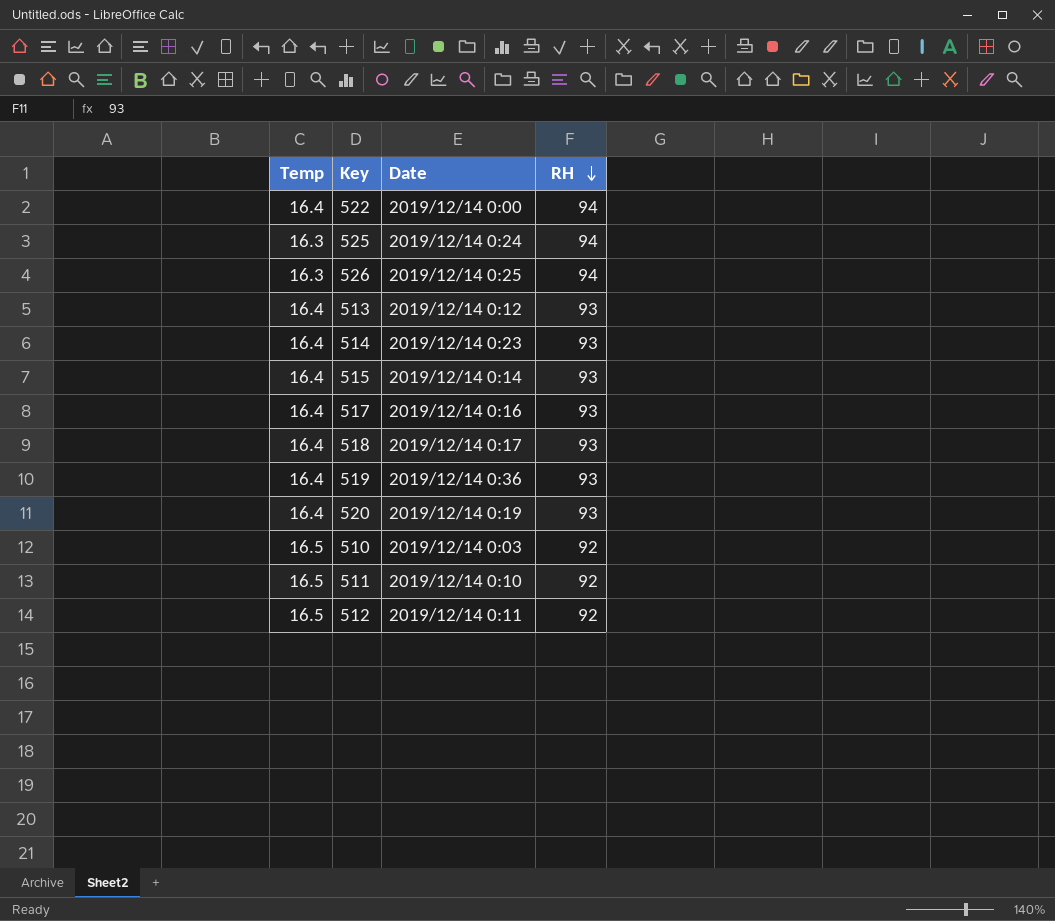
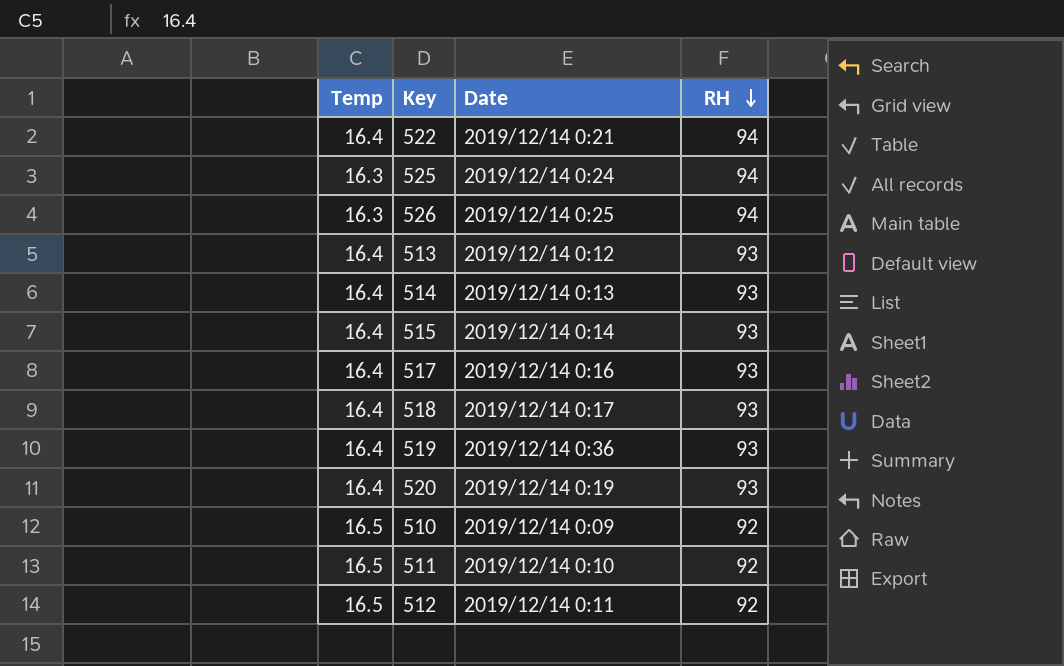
522 | Date: 2019/12/14 0:00 -> 2019/12/14 0:21
514 | Date: 2019/12/14 0:23 -> 2019/12/14 0:13
510 | Date: 2019/12/14 0:03 -> 2019/12/14 0:09

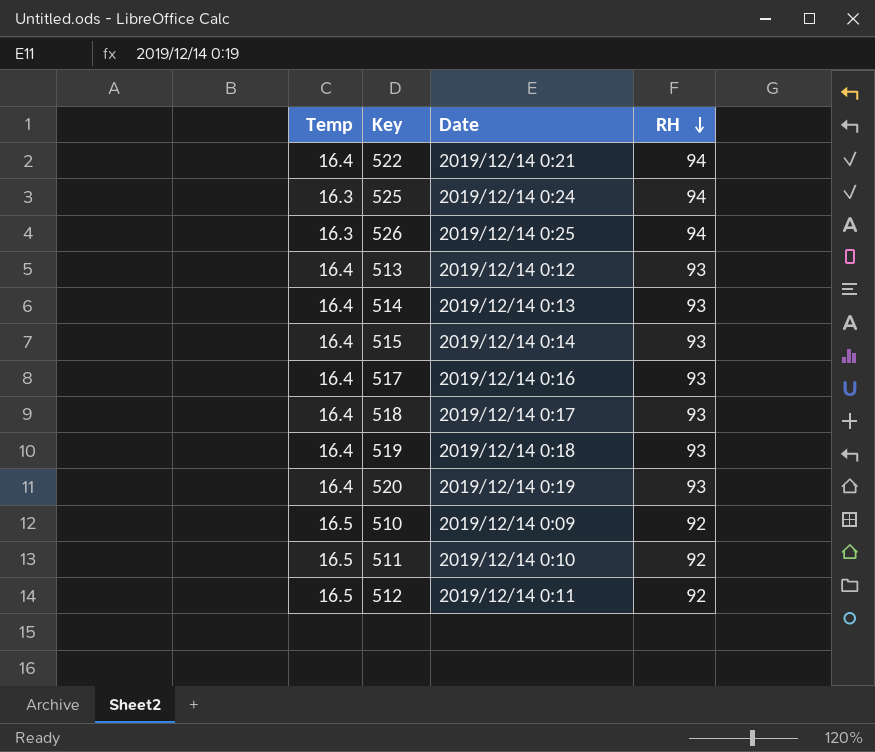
519 | Date: 2019/12/14 0:36 -> 2019/12/14 0:18

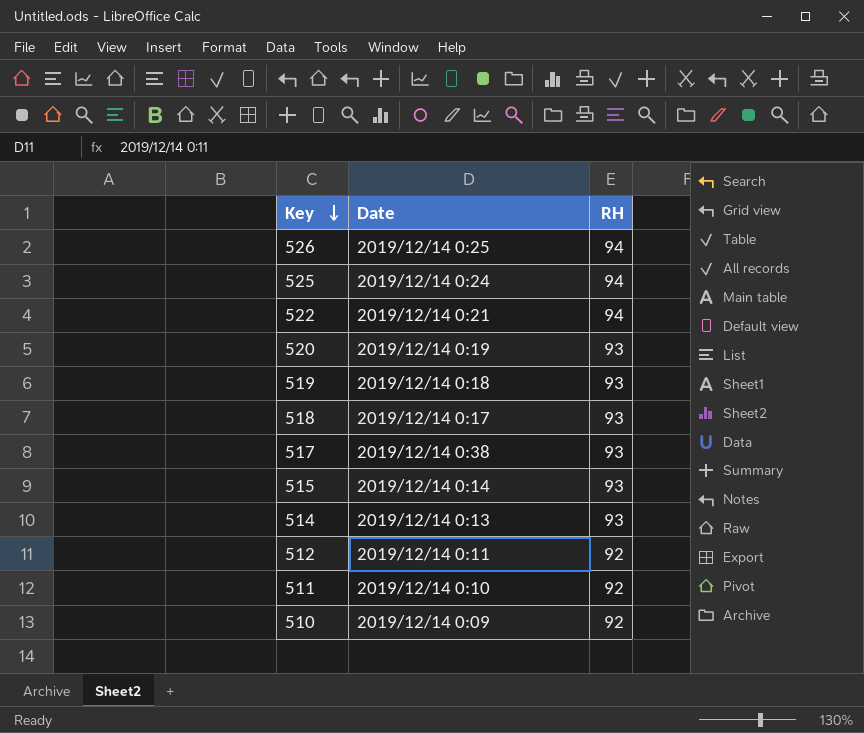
row order: RH descending -> Key descending
column Temp | position: 1 -> none
row 513: 16.4 | 2019/12/14 0:12 | 93 -> none
517 | Date: 2019/12/14 0:16 -> 2019/12/14 0:38

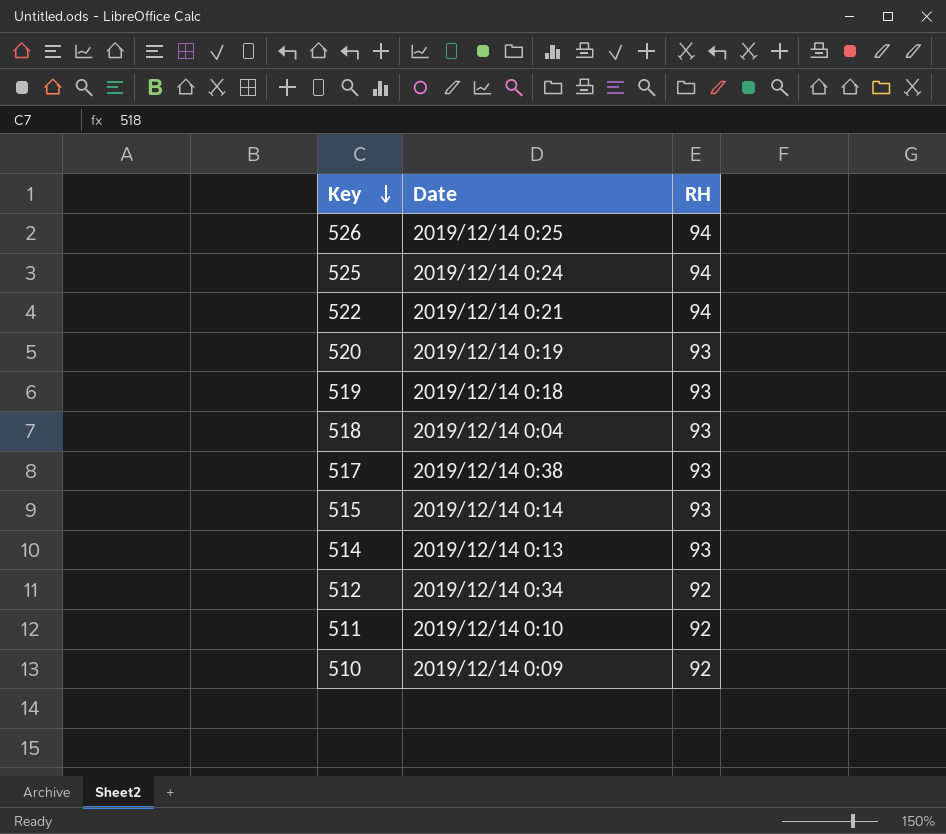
518 | Date: 2019/12/14 0:17 -> 2019/12/14 0:04
512 | Date: 2019/12/14 0:11 -> 2019/12/14 0:34

